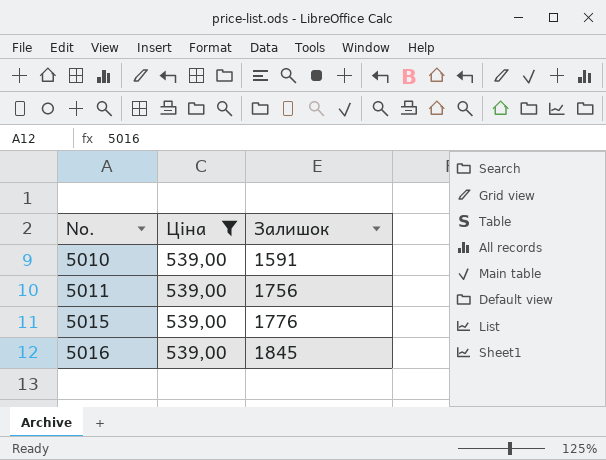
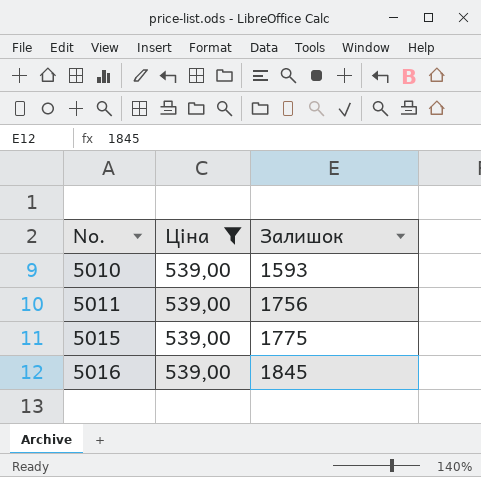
5010 | Залишок: 1591 -> 1593
5015 | Залишок: 1776 -> 1775

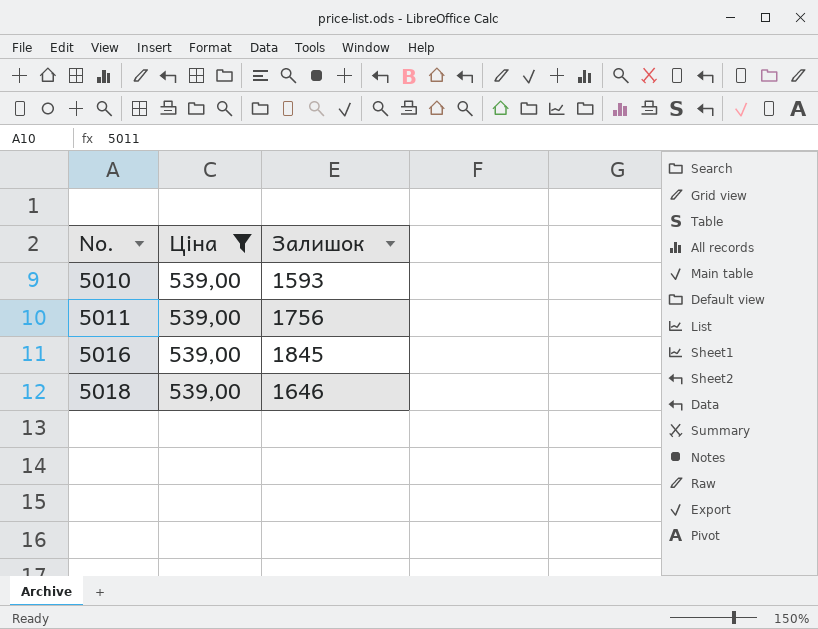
row 5015: 539,00 | 1775 -> none
row 5018: none -> 539,00 | 1646

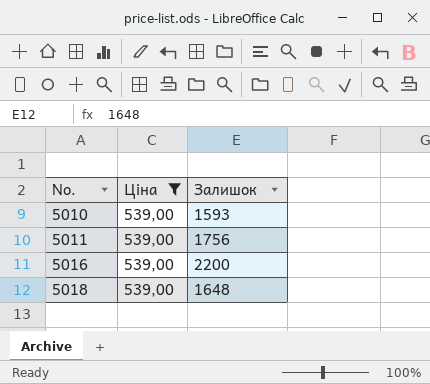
5016 | Залишок: 1845 -> 2200
5018 | Залишок: 1646 -> 1648

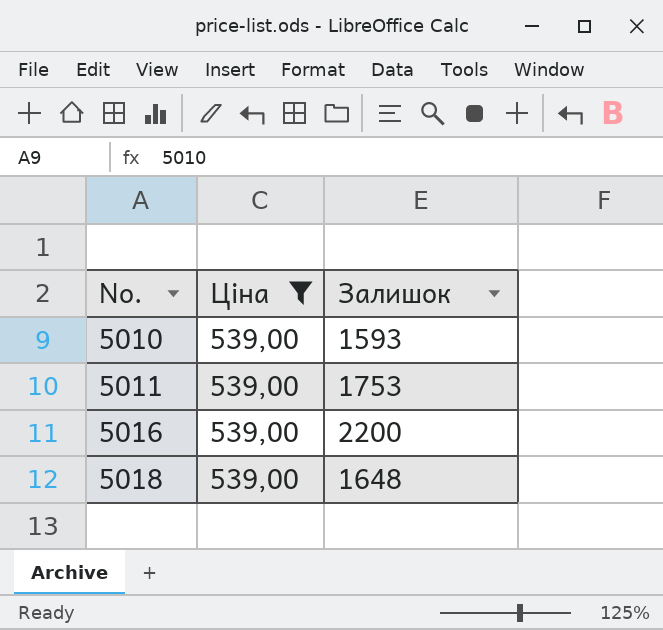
5011 | Залишок: 1756 -> 1753

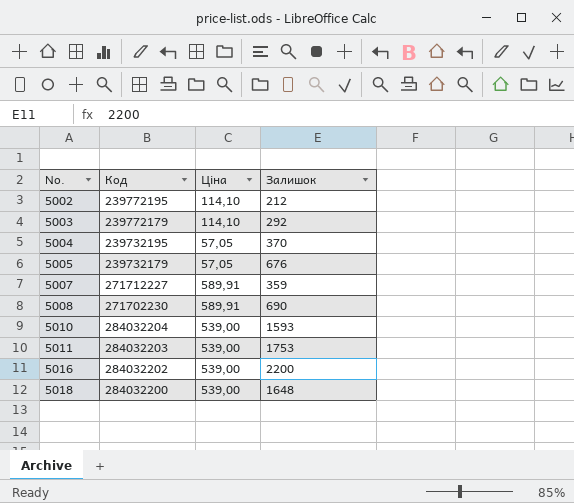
filter: Ціна = 539,00 -> none
column Код | position: none -> 2

